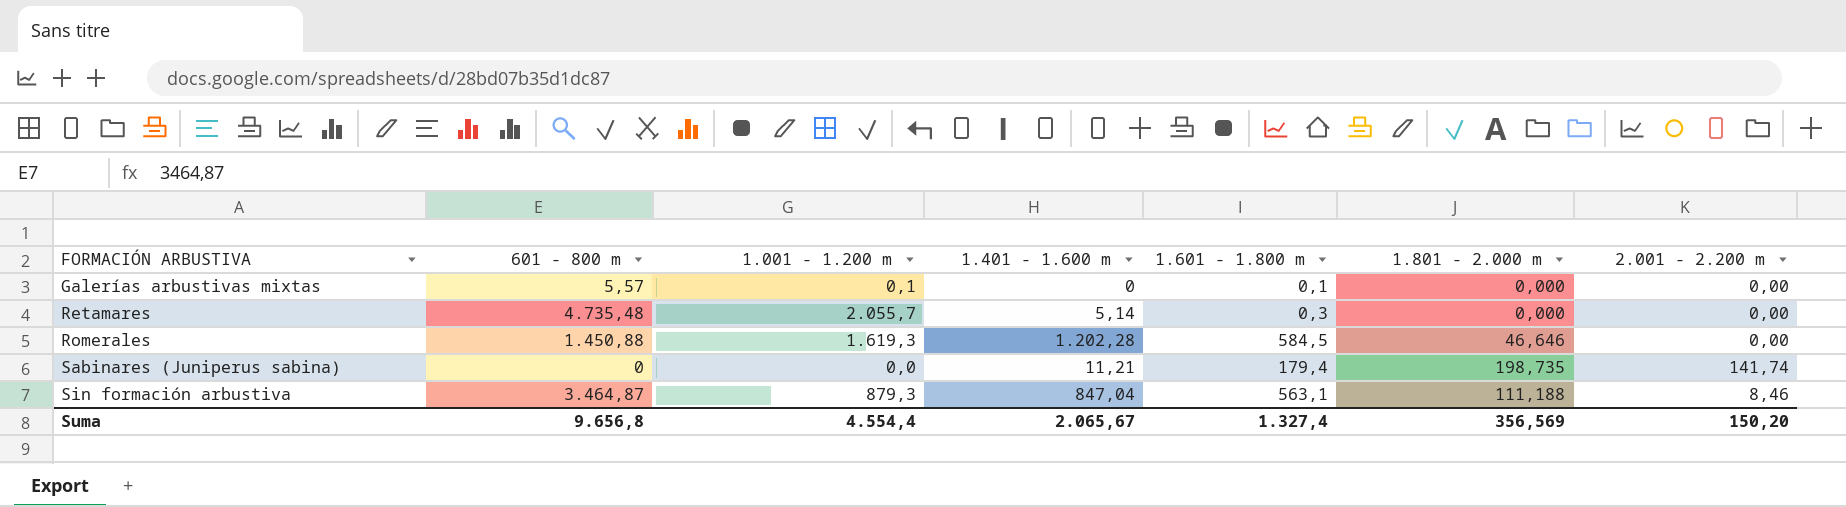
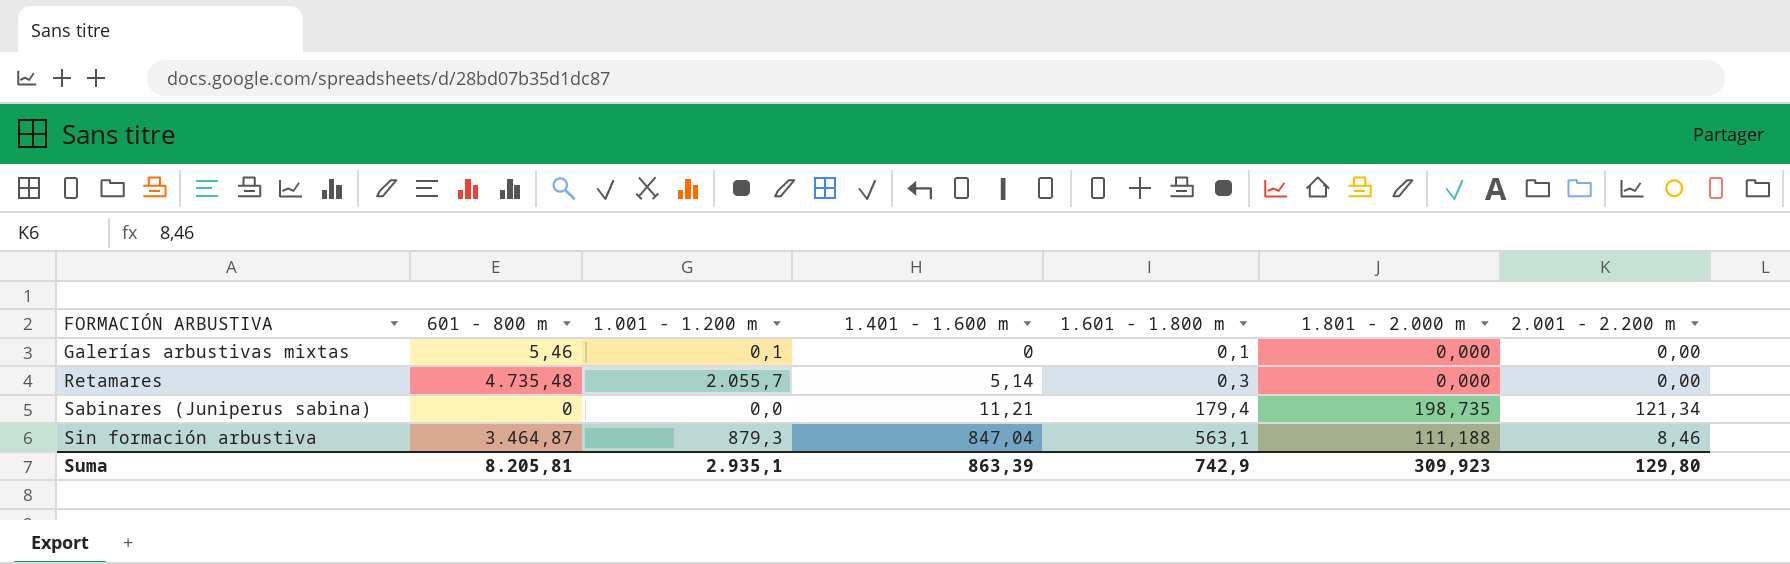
row Romerales: 1.450,88 | 1.619,3 | 1.202,28 | 584,5 | 46,646 | 0,00 -> none
Galerías arbustivas mixtas | 601 - 800 m: 5,57 -> 5,46
Sabinares (Juniperus sabina) | 2.001 - 2.200 m: 141,74 -> 121,34
Suma | 601 - 800 m: 9.656,8 -> 8.205,81
Suma | 1.001 - 1.200 m: 4.554,4 -> 2.935,1
Suma | 1.401 - 1.600 m: 2.065,67 -> 863,39
Suma | 1.601 - 1.800 m: 1.327,4 -> 742,9
Suma | 1.801 - 2.000 m: 356,569 -> 309,923
Suma | 2.001 - 2.200 m: 150,20 -> 129,80

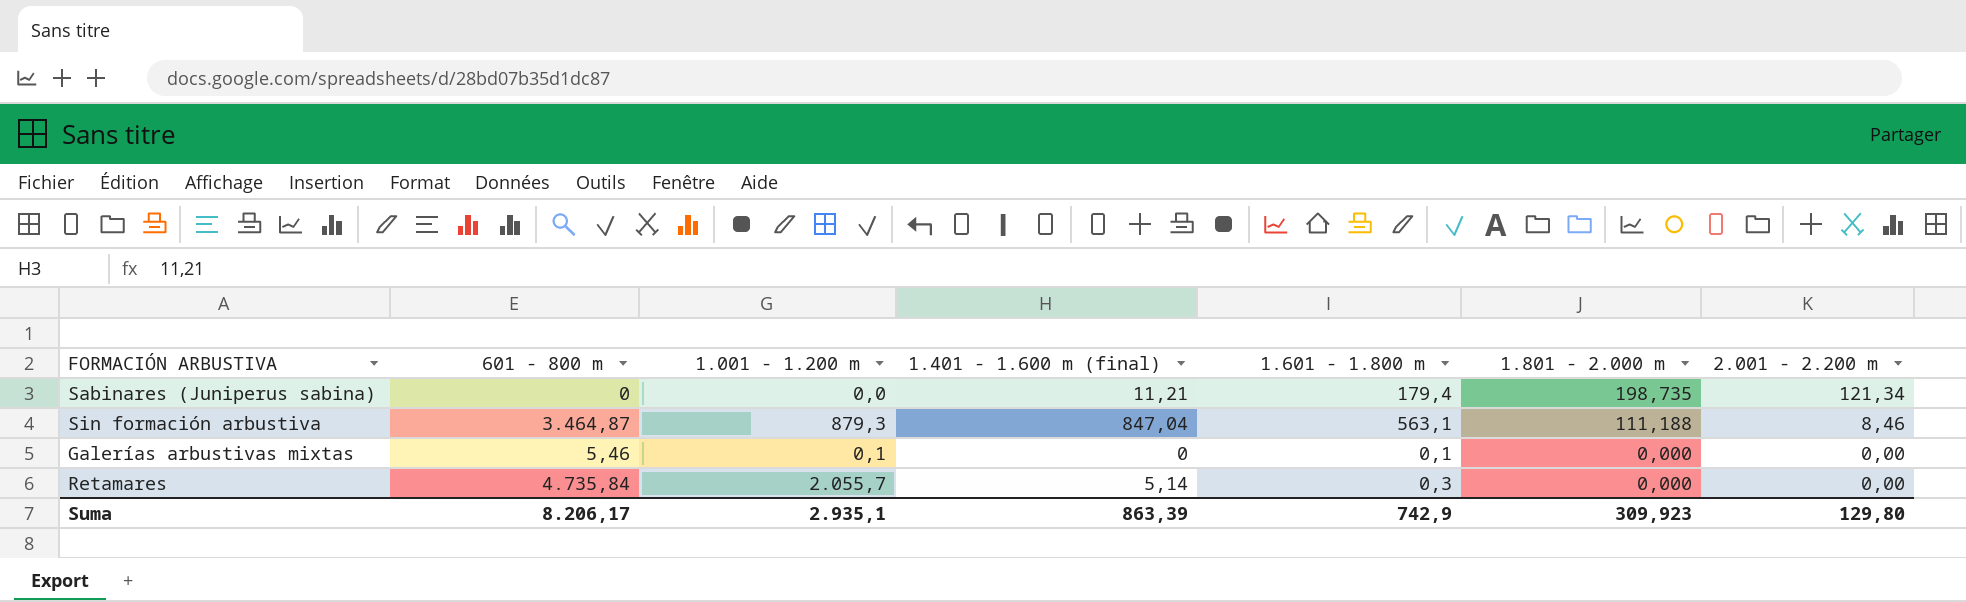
row order: FORMACIÓN ARBUSTIVA ascending -> 1.801 - 2.000 m descending
column name: 1.401 - 1.600 m -> 1.401 - 1.600 m (final)
Retamares | 601 - 800 m: 4.735,48 -> 4.735,84
Suma | 601 - 800 m: 8.205,81 -> 8.206,17

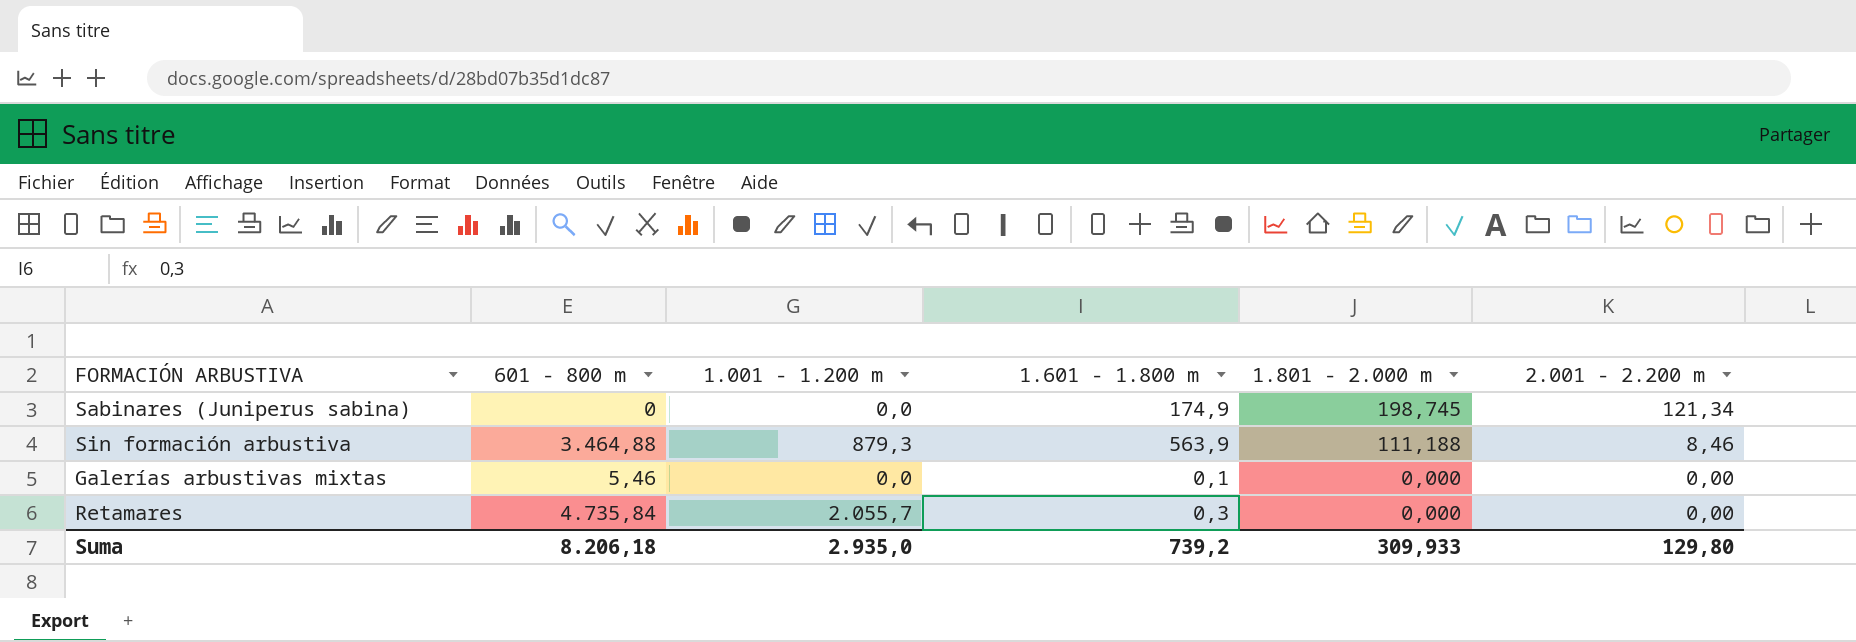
column 1.401 - 1.600 m (final) | position: 4 -> none
Sabinares (Juniperus sabina) | 1.601 - 1.800 m: 179,4 -> 174,9
Sabinares (Juniperus sabina) | 1.801 - 2.000 m: 198,735 -> 198,745
Sin formación arbustiva | 601 - 800 m: 3.464,87 -> 3.464,88
Sin formación arbustiva | 1.601 - 1.800 m: 563,1 -> 563,9
Galerías arbustivas mixtas | 1.001 - 1.200 m: 0,1 -> 0,0
Suma | 601 - 800 m: 8.206,17 -> 8.206,18
Suma | 1.001 - 1.200 m: 2.935,1 -> 2.935,0
Suma | 1.601 - 1.800 m: 742,9 -> 739,2
Suma | 1.801 - 2.000 m: 309,923 -> 309,933

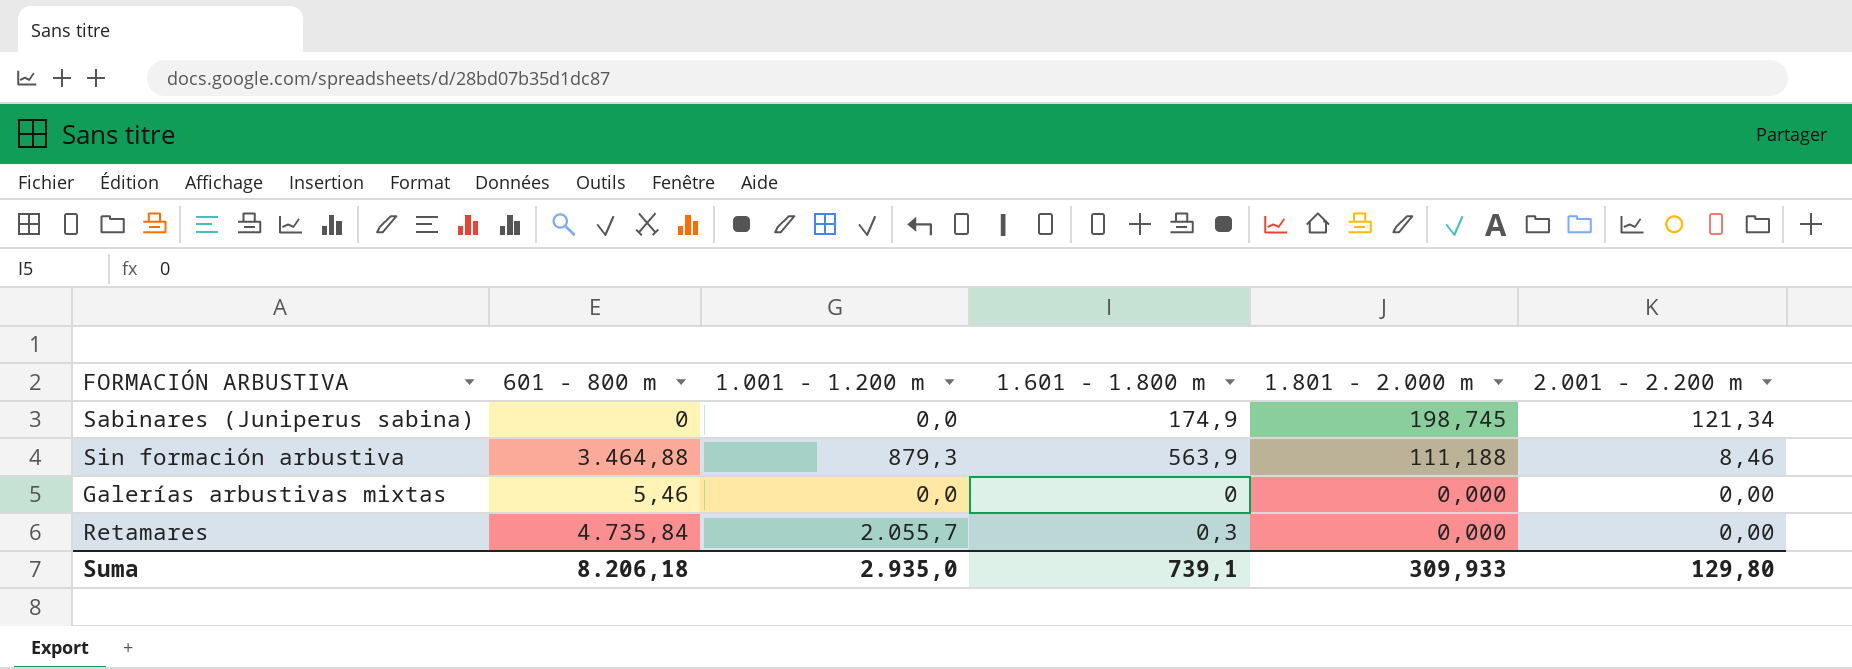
Galerías arbustivas mixtas | 1.601 - 1.800 m: 0,1 -> 0
Suma | 1.601 - 1.800 m: 739,2 -> 739,1

